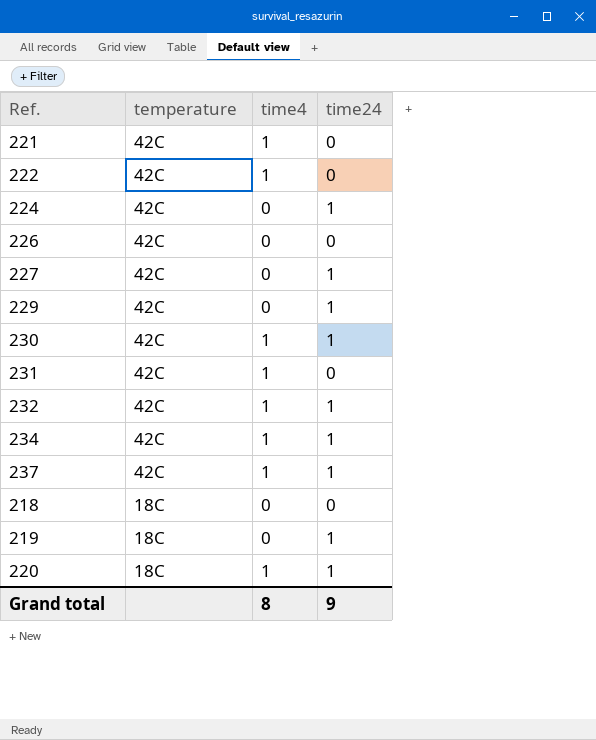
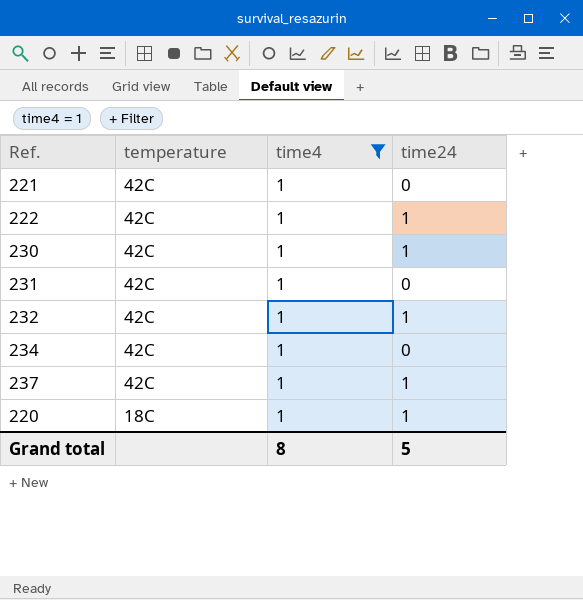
filter: none -> time4 = 1
222 | time24: 0 -> 1
234 | time24: 1 -> 0
Grand total | time24: 9 -> 5

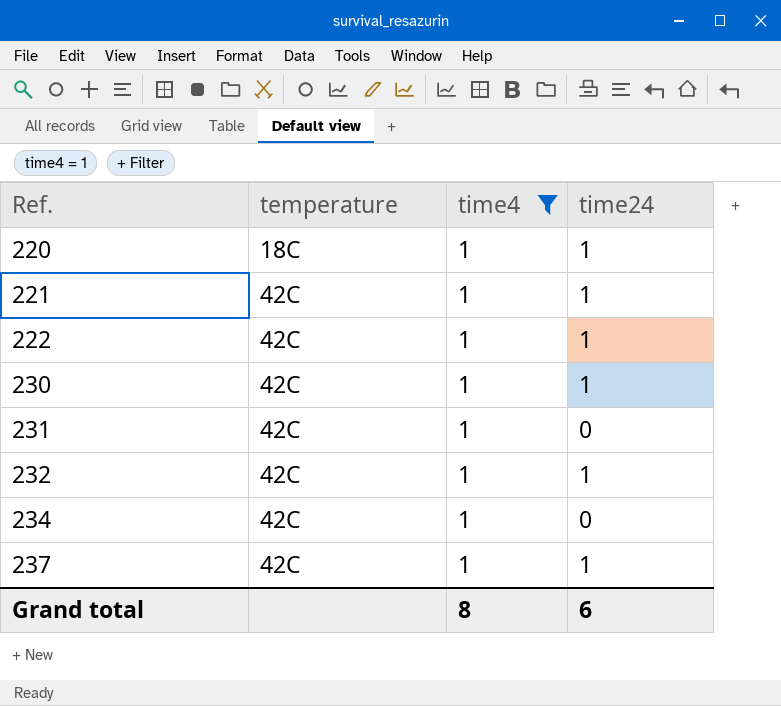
row order: temperature descending -> Ref. ascending
221 | time24: 0 -> 1
Grand total | time24: 5 -> 6

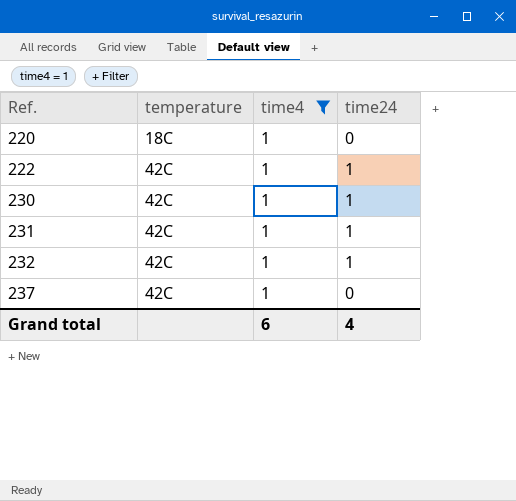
row 221: 42C | 1 | 1 -> none
row 234: 42C | 1 | 0 -> none
220 | time24: 1 -> 0
231 | time24: 0 -> 1
237 | time24: 1 -> 0
Grand total | time4: 8 -> 6
Grand total | time24: 6 -> 4

